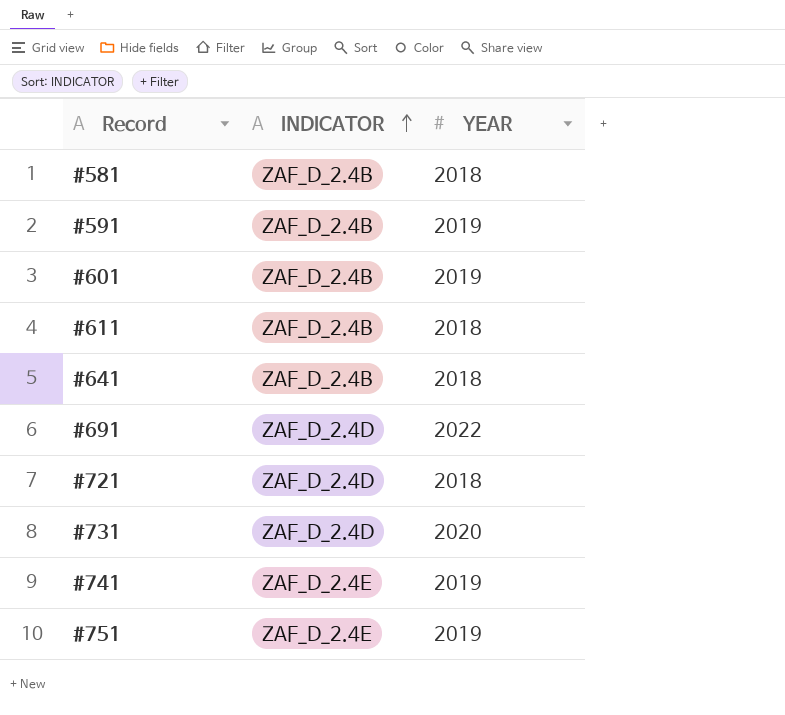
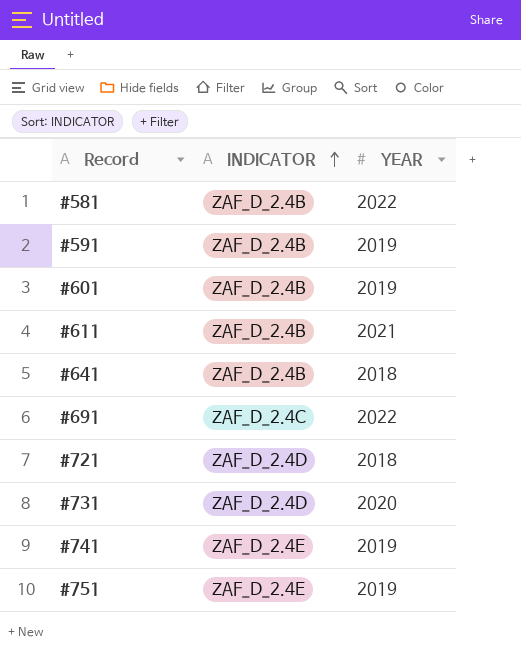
#581 | YEAR: 2018 -> 2022
#611 | YEAR: 2018 -> 2021
#691 | INDICATOR: ZAF_D_2.4D -> ZAF_D_2.4C

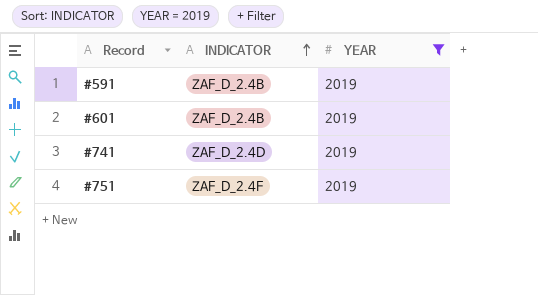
filter: none -> YEAR = 2019
#741 | INDICATOR: ZAF_D_2.4E -> ZAF_D_2.4D
#751 | INDICATOR: ZAF_D_2.4E -> ZAF_D_2.4F

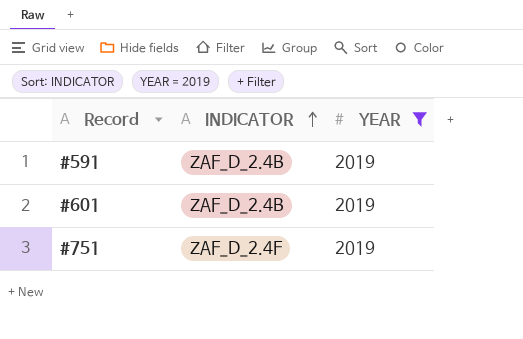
row #741: ZAF_D_2.4D | 2019 -> none

